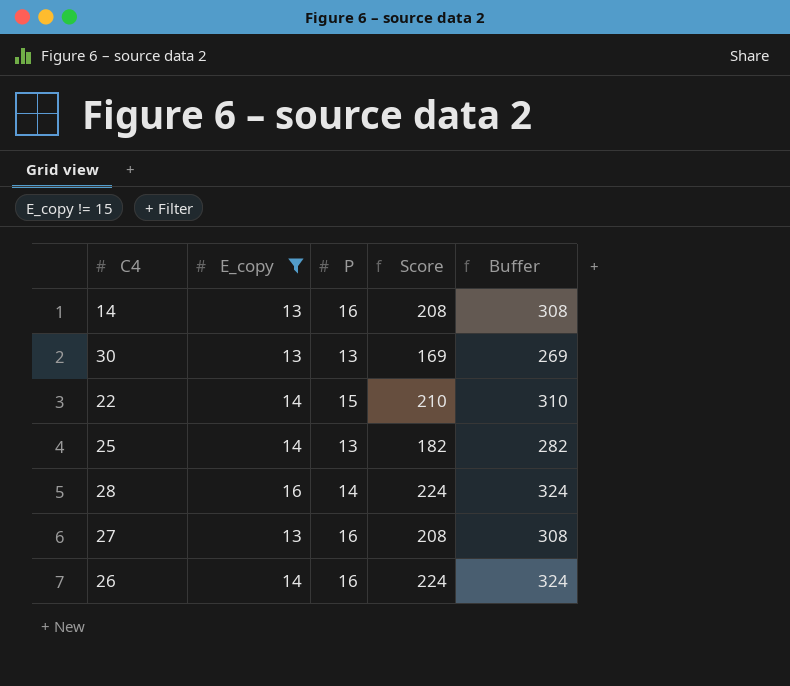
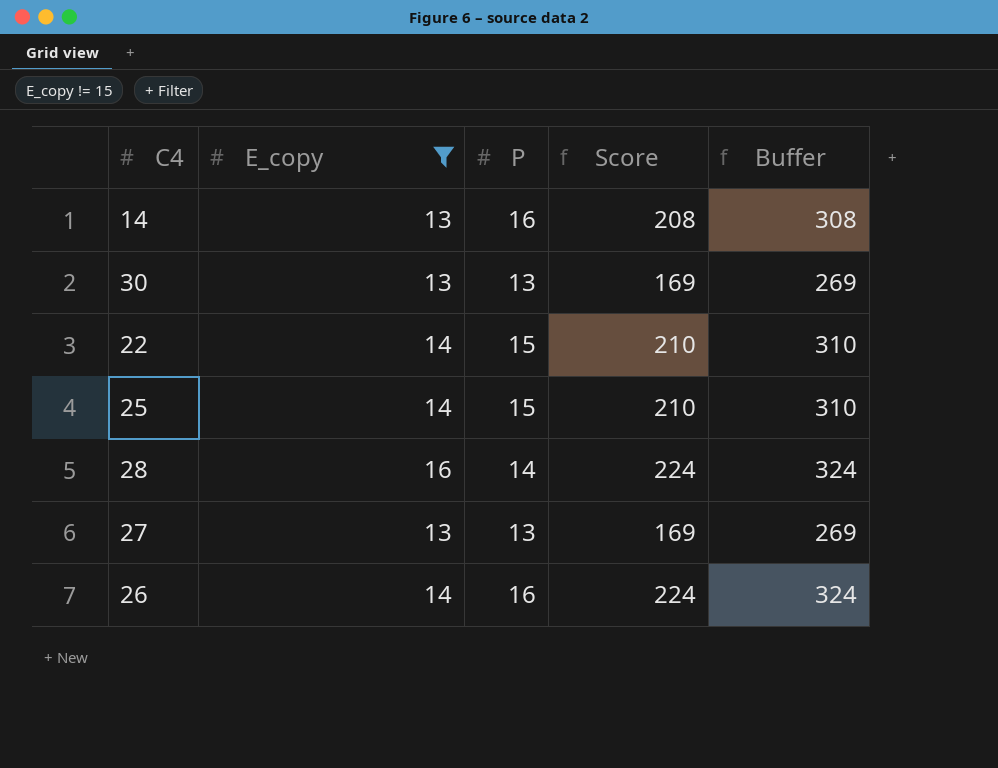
25 | P: 13 -> 15
25 | Score: 182 -> 210
25 | Buffer: 282 -> 310
27 | P: 16 -> 13
27 | Score: 208 -> 169
27 | Buffer: 308 -> 269

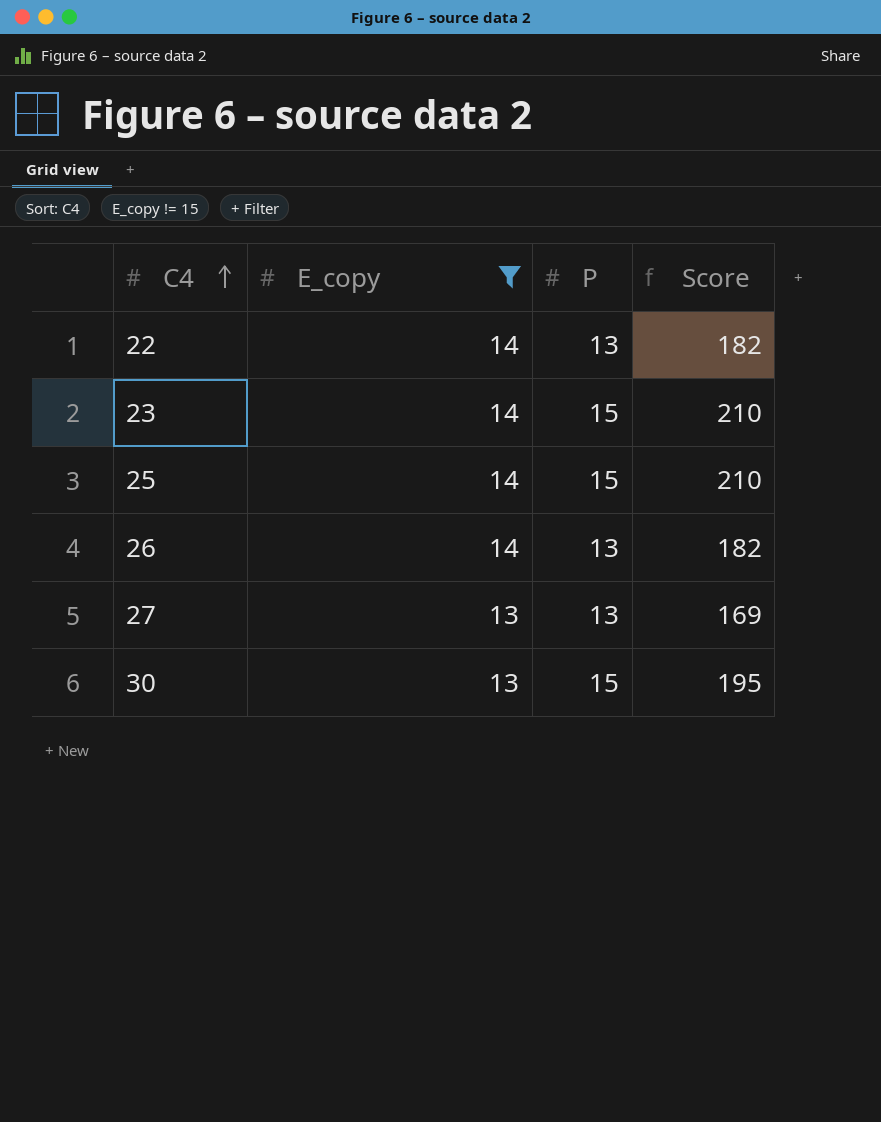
row order: none -> C4 ascending
column Buffer | formula: [Score] + 100 -> none
row 14: 13 | 16 | 208 | 308 -> none
row 28: 16 | 14 | 224 | 324 -> none
22 | P: 15 -> 13
22 | Score: 210 -> 182
row 23: none -> 14 | 15 | 210
26 | P: 16 -> 13
26 | Score: 224 -> 182
30 | P: 13 -> 15
30 | Score: 169 -> 195

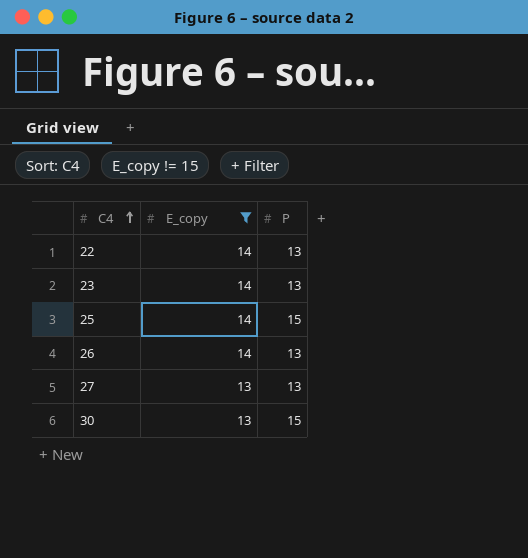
column Score | formula: [E_copy] * [P] -> none
23 | P: 15 -> 13

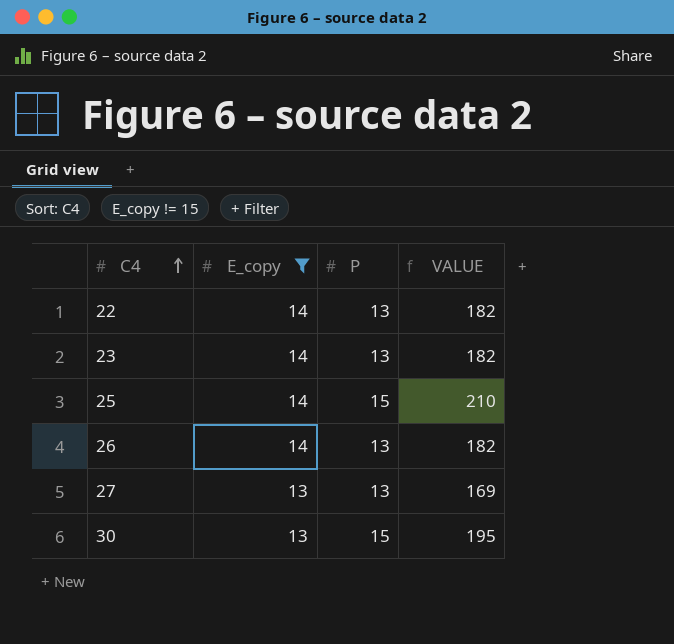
column VALUE | formula: none -> [E_copy] * [P]

